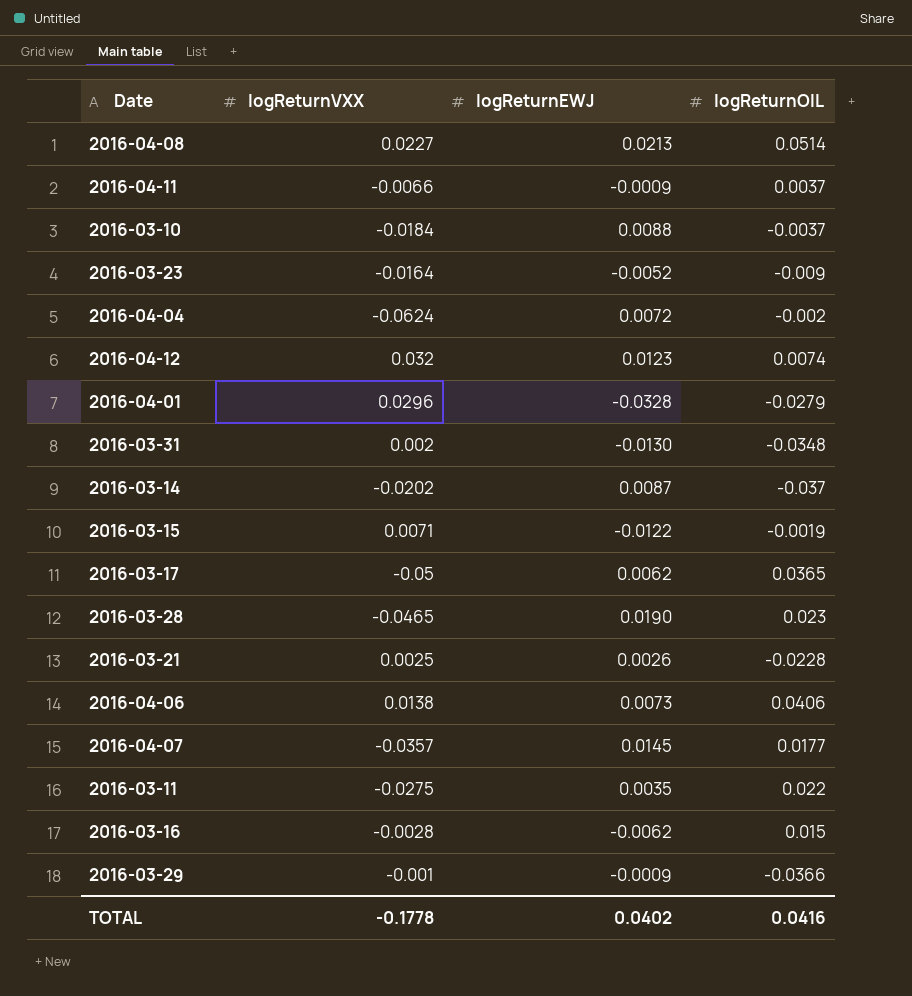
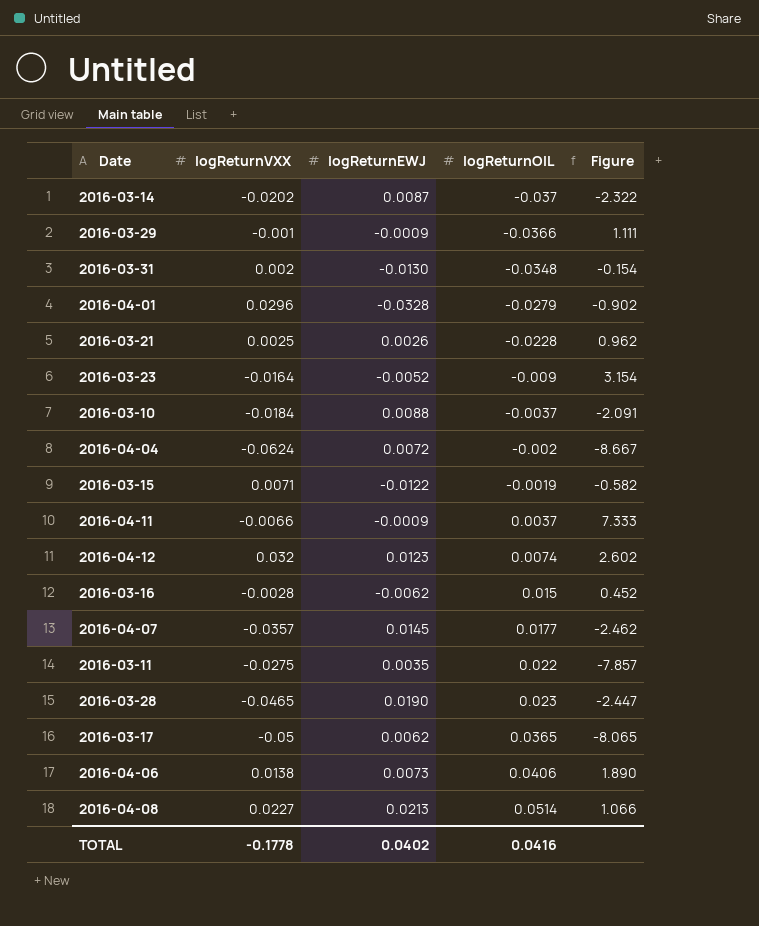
row order: none -> logReturnOIL ascending
column Figure | formula: none -> [logReturnVXX] / [logReturnEWJ]

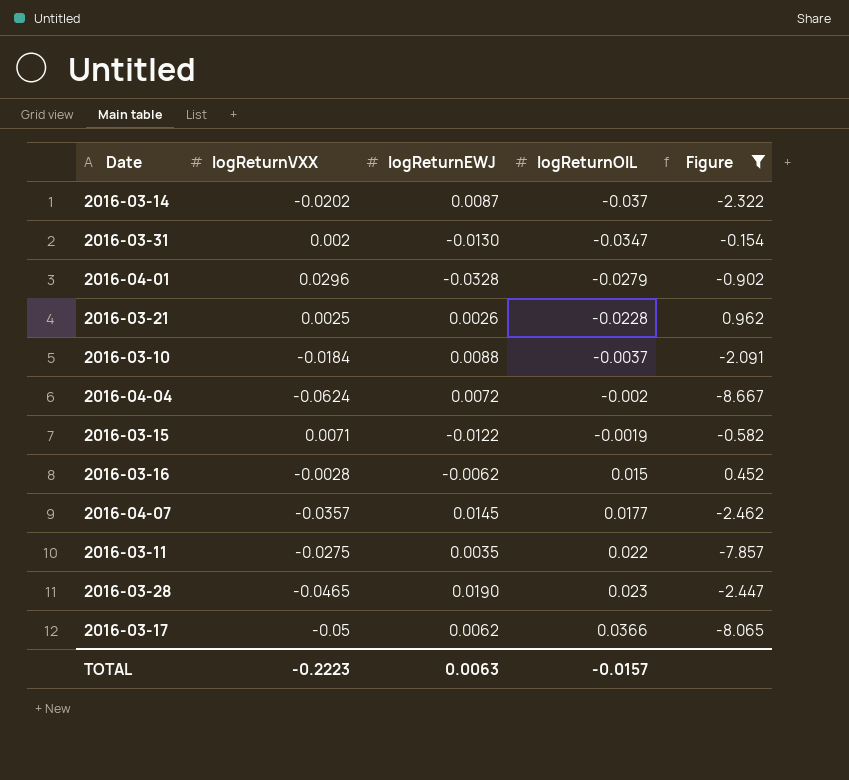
filter: none -> Figure <= 0.962
2016-03-31 | logReturnOIL: -0.0348 -> -0.0347
2016-03-17 | logReturnOIL: 0.0365 -> 0.0366
TOTAL | logReturnVXX: -0.1778 -> -0.2223
TOTAL | logReturnEWJ: 0.0402 -> 0.0063
TOTAL | logReturnOIL: 0.0416 -> -0.0157

